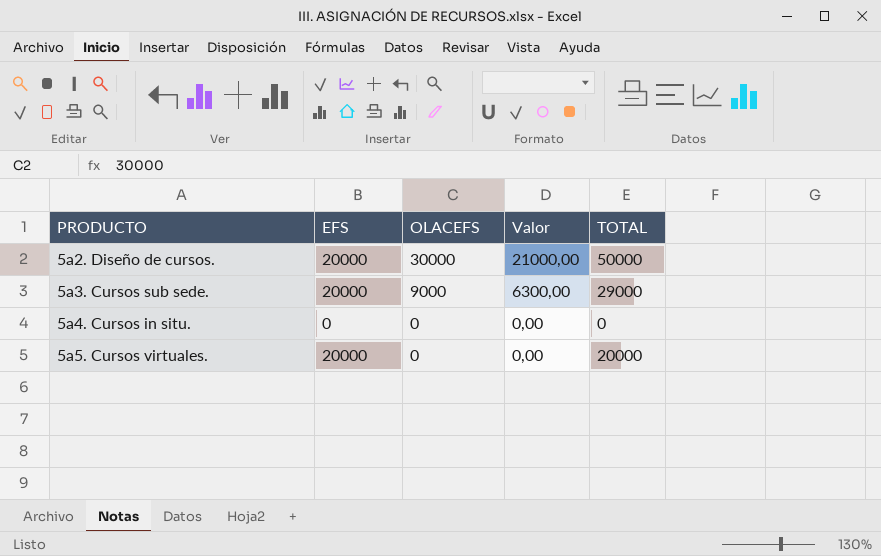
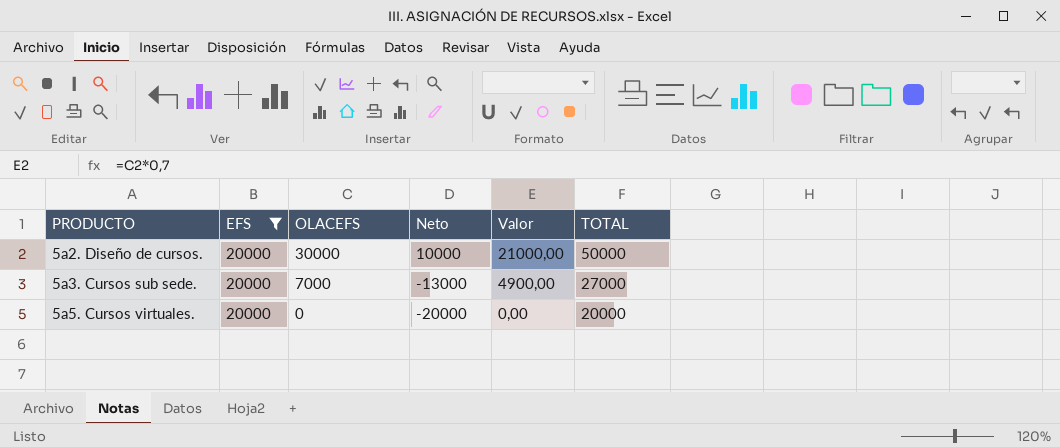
filter: none -> EFS = 20000
column Neto | formula: none -> [OLACEFS] - [EFS]
5a3. Cursos sub sede. | OLACEFS: 9000 -> 7000
5a3. Cursos sub sede. | Valor: 6300,00 -> 4900,00
5a3. Cursos sub sede. | TOTAL: 29000 -> 27000

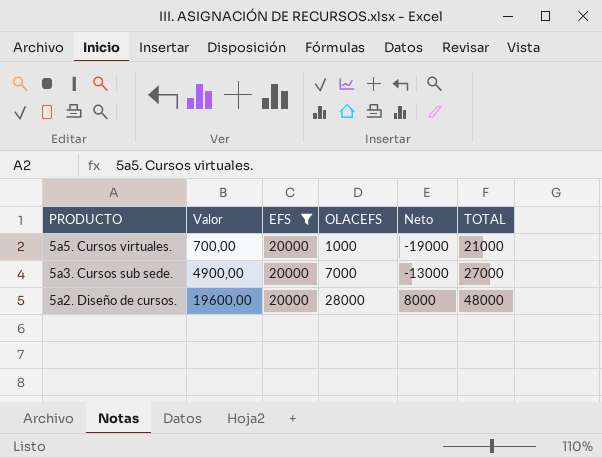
row order: PRODUCTO ascending -> PRODUCTO descending
column Valor | position: 5 -> 2
5a5. Cursos virtuales. | Valor: 0,00 -> 700,00
5a5. Cursos virtuales. | OLACEFS: 0 -> 1000
5a5. Cursos virtuales. | Neto: -20000 -> -19000
5a5. Cursos virtuales. | TOTAL: 20000 -> 21000
5a2. Diseño de cursos. | Valor: 21000,00 -> 19600,00
5a2. Diseño de cursos. | OLACEFS: 30000 -> 28000
5a2. Diseño de cursos. | Neto: 10000 -> 8000
5a2. Diseño de cursos. | TOTAL: 50000 -> 48000

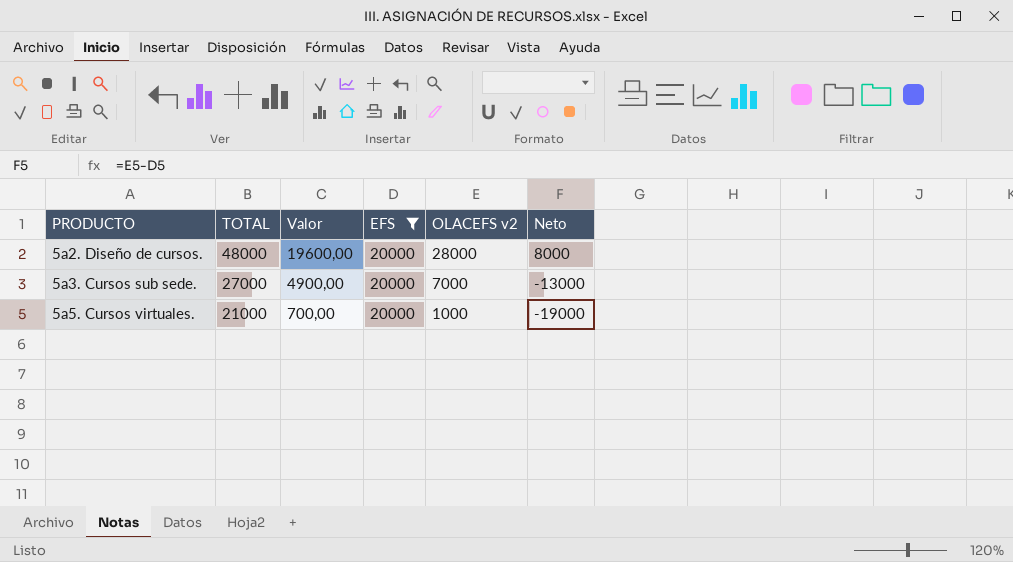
row order: PRODUCTO descending -> PRODUCTO ascending
column TOTAL | position: 6 -> 2
column name: OLACEFS -> OLACEFS v2

